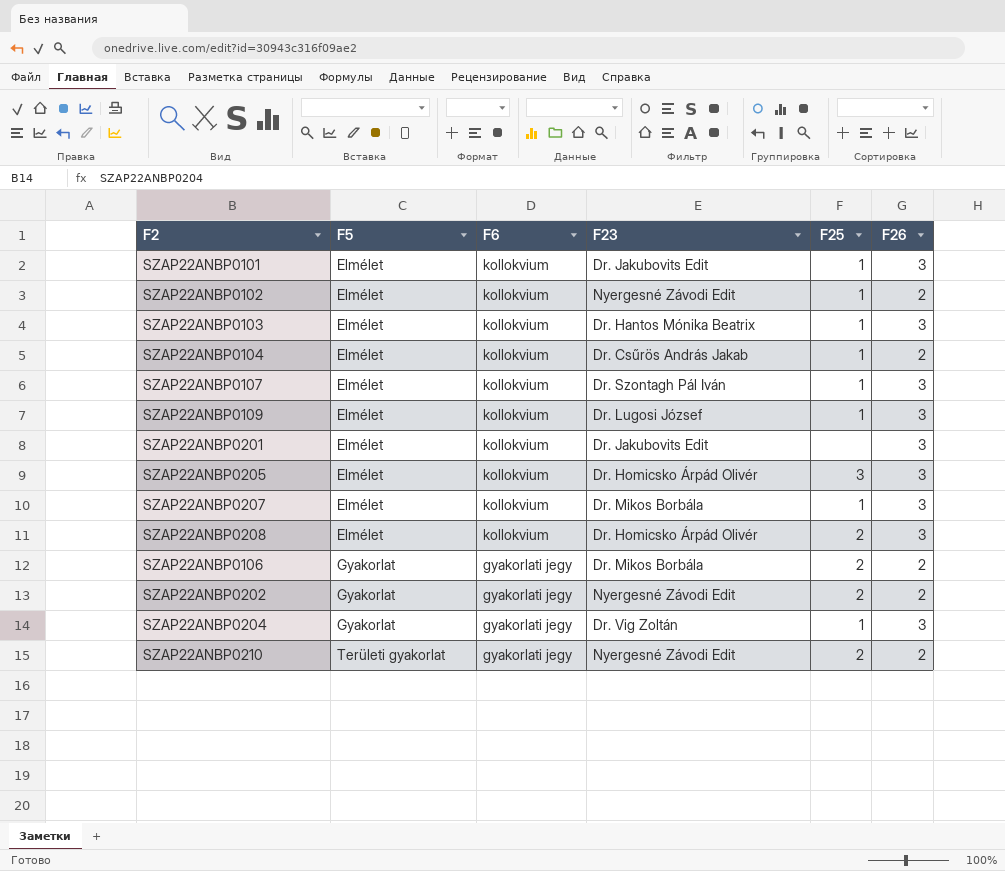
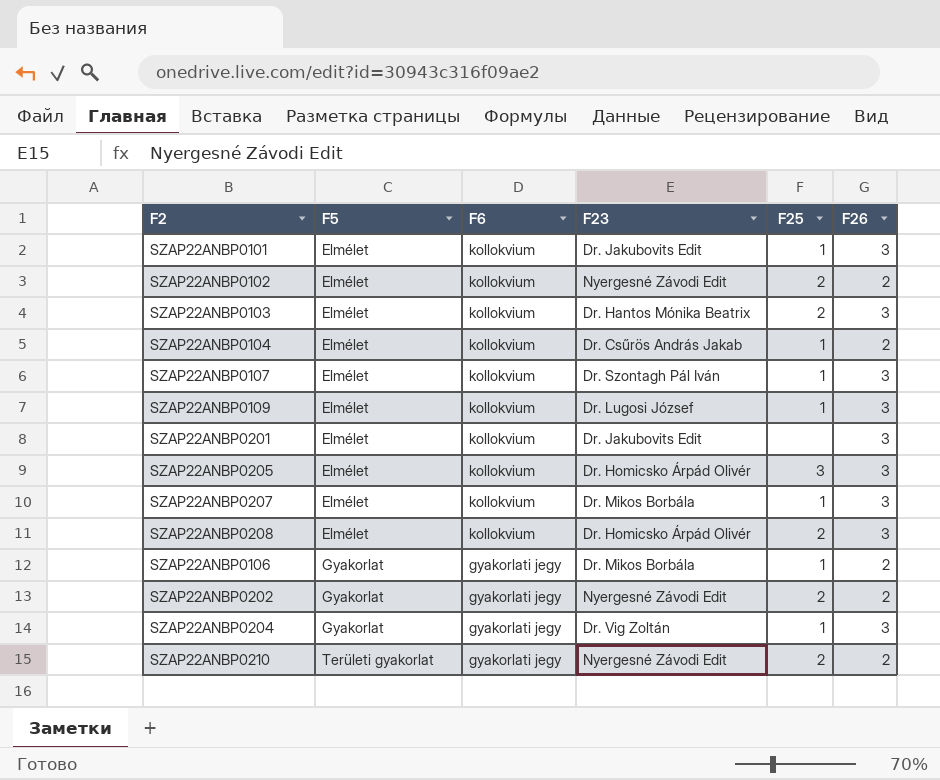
SZAP22ANBP0102 | F25: 1 -> 2
SZAP22ANBP0103 | F25: 1 -> 2
SZAP22ANBP0106 | F25: 2 -> 1

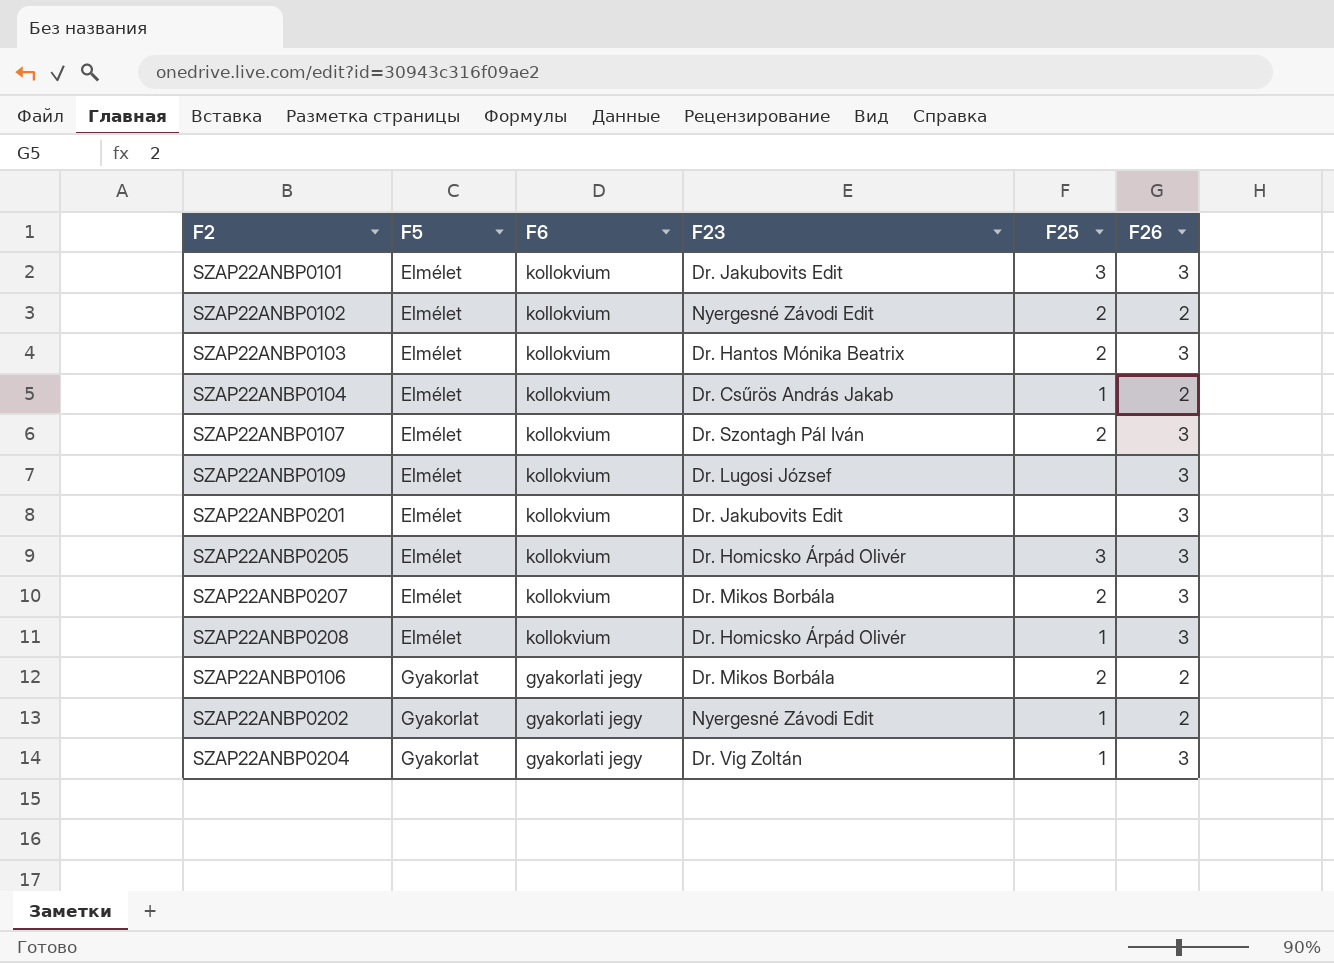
row SZAP22ANBP0210: Területi gyakorlat | gyakorlati jegy | Nyergesné Závodi Edit | 2 | 2 -> none
SZAP22ANBP0101 | F25: 1 -> 3
SZAP22ANBP0107 | F25: 1 -> 2
SZAP22ANBP0109 | F25: 1 -> none
SZAP22ANBP0207 | F25: 1 -> 2
SZAP22ANBP0208 | F25: 2 -> 1
SZAP22ANBP0106 | F25: 1 -> 2
SZAP22ANBP0202 | F25: 2 -> 1

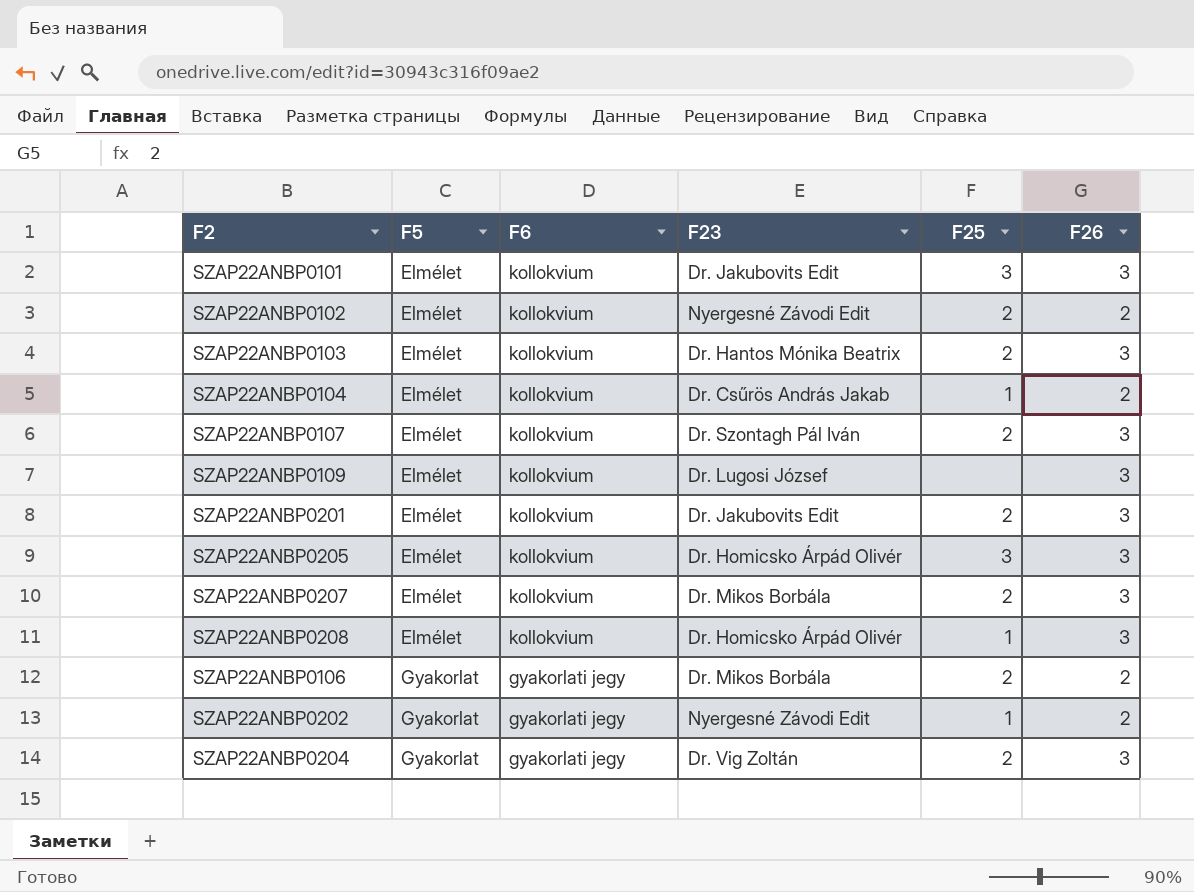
SZAP22ANBP0201 | F25: none -> 2
SZAP22ANBP0204 | F25: 1 -> 2

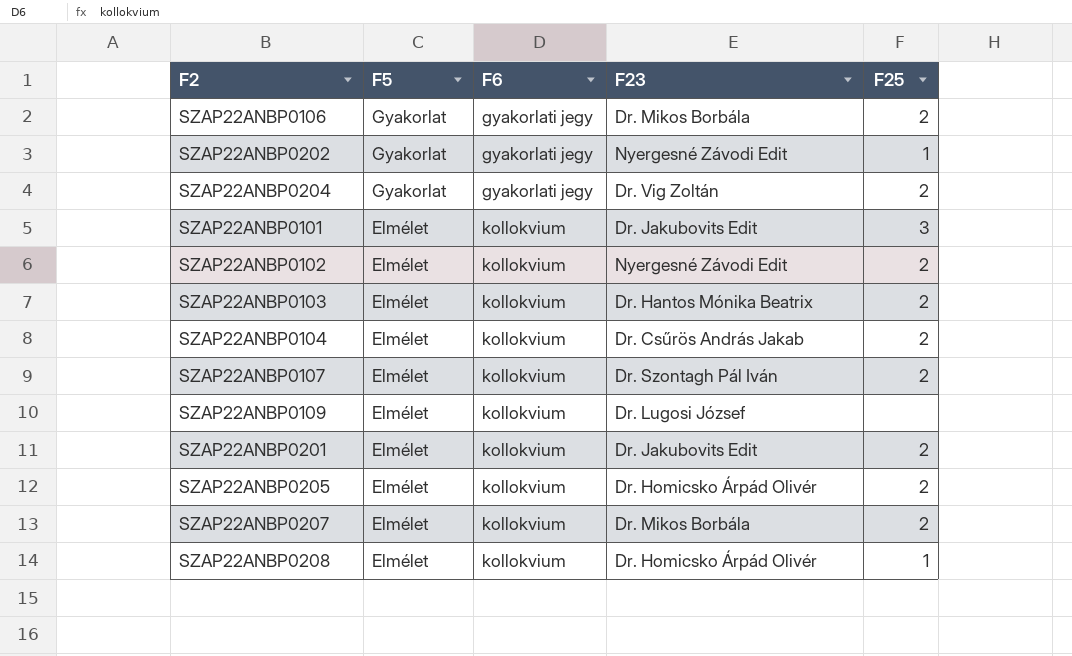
row order: F5 ascending -> F5 descending
column F26 | position: 6 -> none
SZAP22ANBP0104 | F25: 1 -> 2
SZAP22ANBP0205 | F25: 3 -> 2

